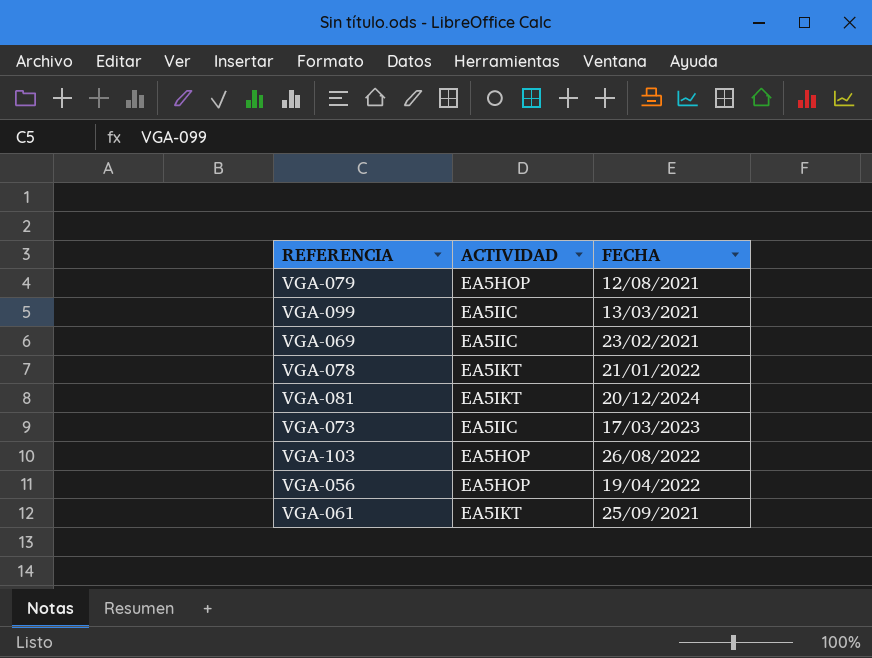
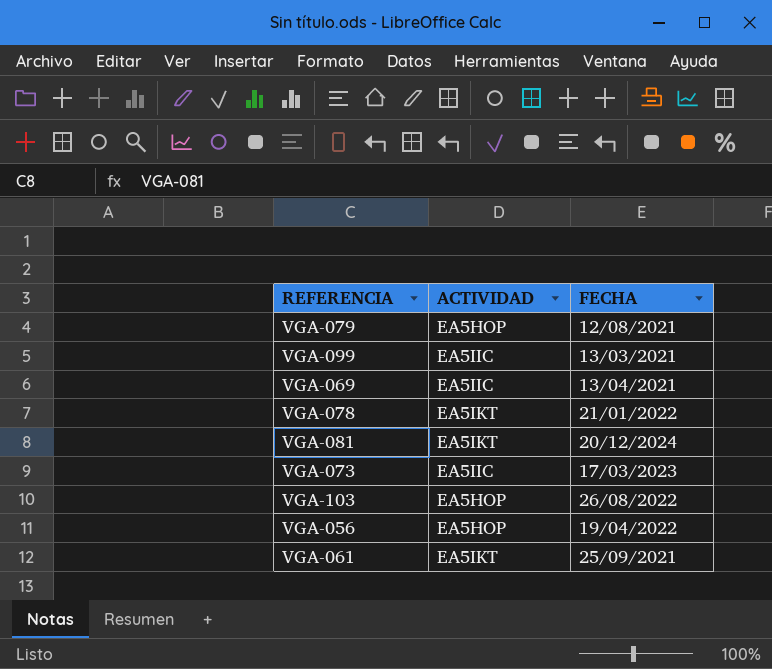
VGA-069 | FECHA: 23/02/2021 -> 13/04/2021

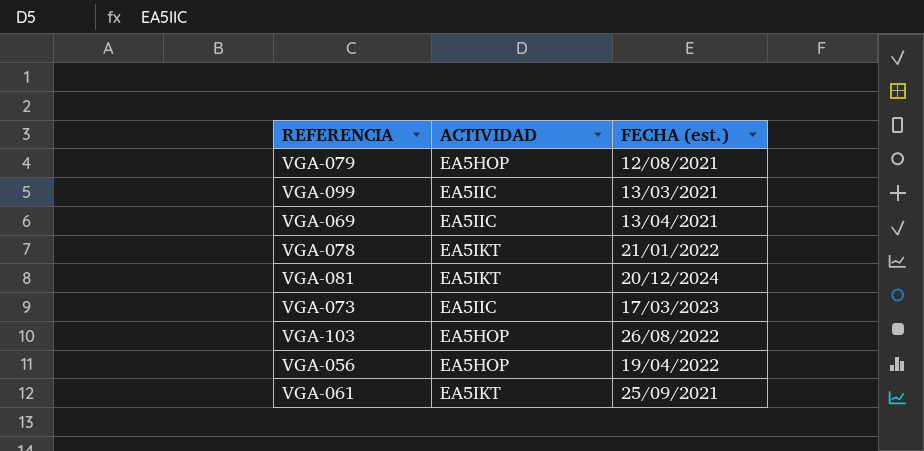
column name: FECHA -> FECHA (est.)

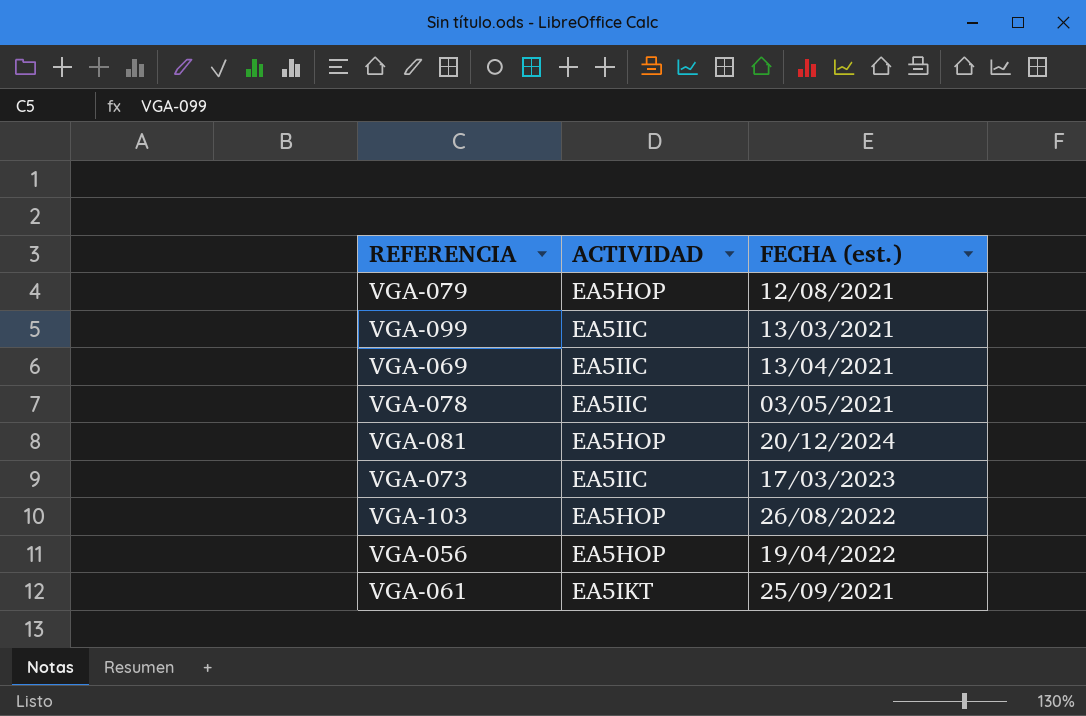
VGA-078 | ACTIVIDAD: EA5IKT -> EA5IIC
VGA-078 | FECHA (est.): 21/01/2022 -> 03/05/2021
VGA-081 | ACTIVIDAD: EA5IKT -> EA5HOP

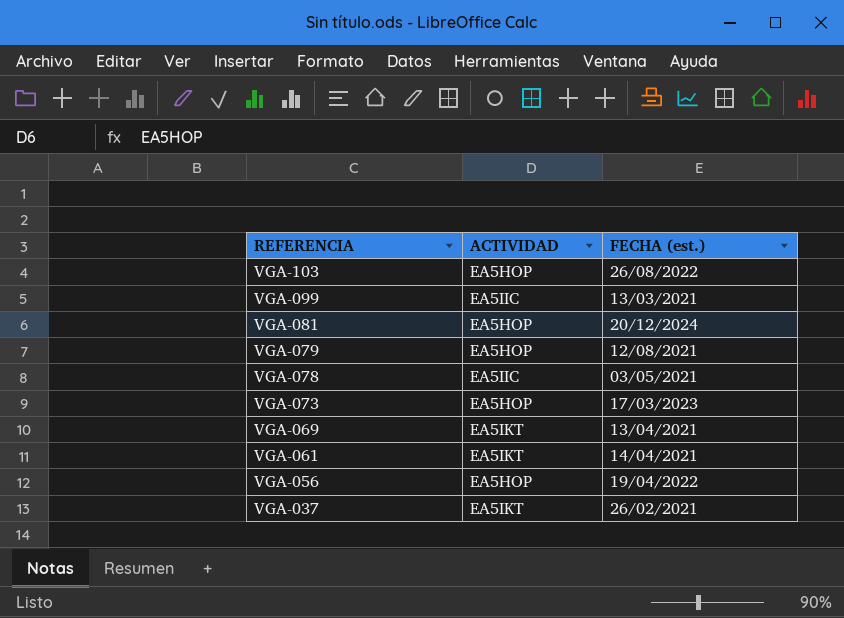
row order: none -> REFERENCIA descending
VGA-073 | ACTIVIDAD: EA5IIC -> EA5HOP
VGA-069 | ACTIVIDAD: EA5IIC -> EA5IKT
VGA-061 | FECHA (est.): 25/09/2021 -> 14/04/2021
row VGA-037: none -> EA5IKT | 26/02/2021

